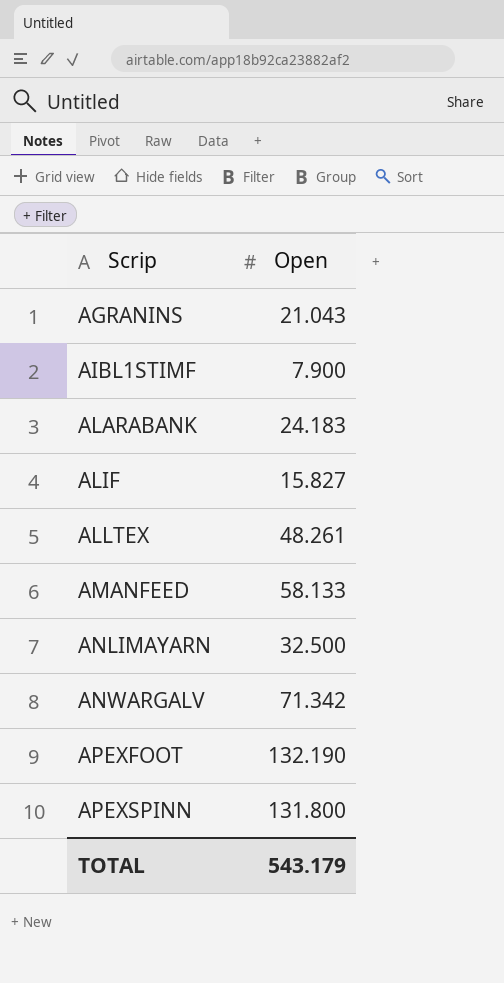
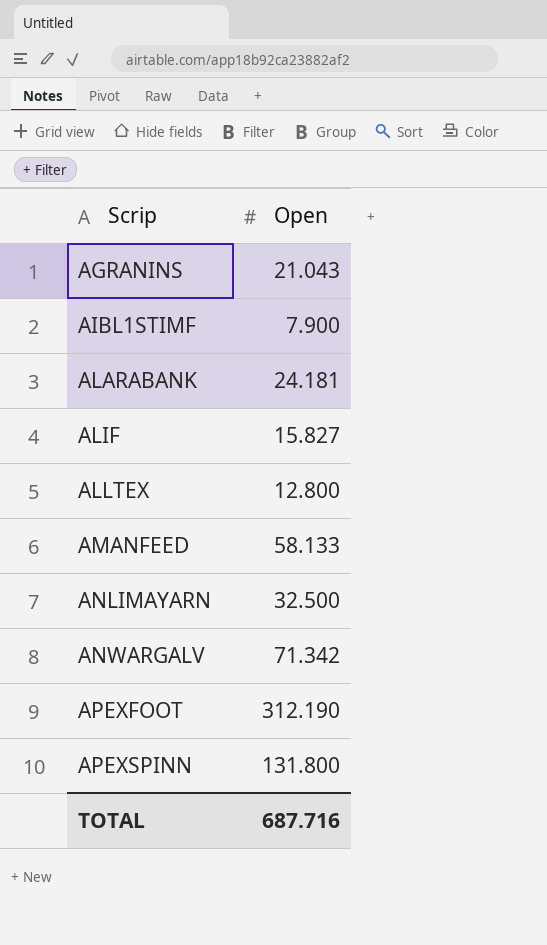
ALARABANK | Open: 24.183 -> 24.181
ALLTEX | Open: 48.261 -> 12.800
APEXFOOT | Open: 132.190 -> 312.190
TOTAL | Open: 543.179 -> 687.716

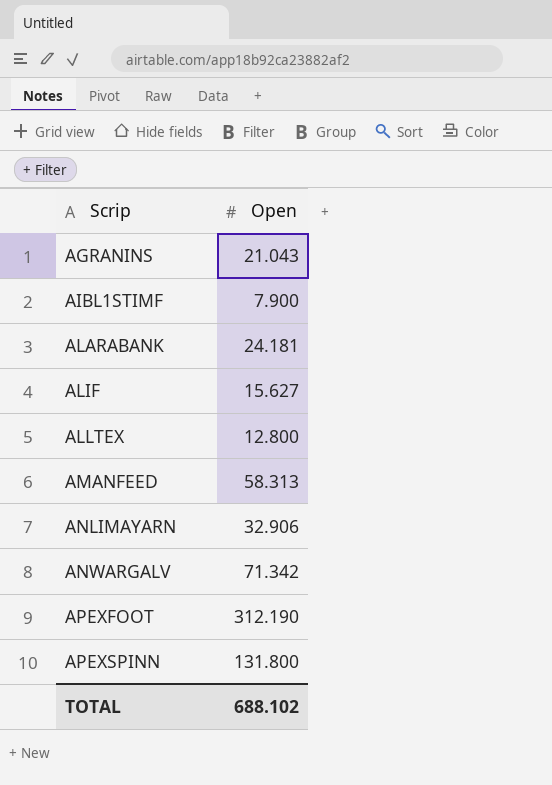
ALIF | Open: 15.827 -> 15.627
AMANFEED | Open: 58.133 -> 58.313
ANLIMAYARN | Open: 32.500 -> 32.906
TOTAL | Open: 687.716 -> 688.102

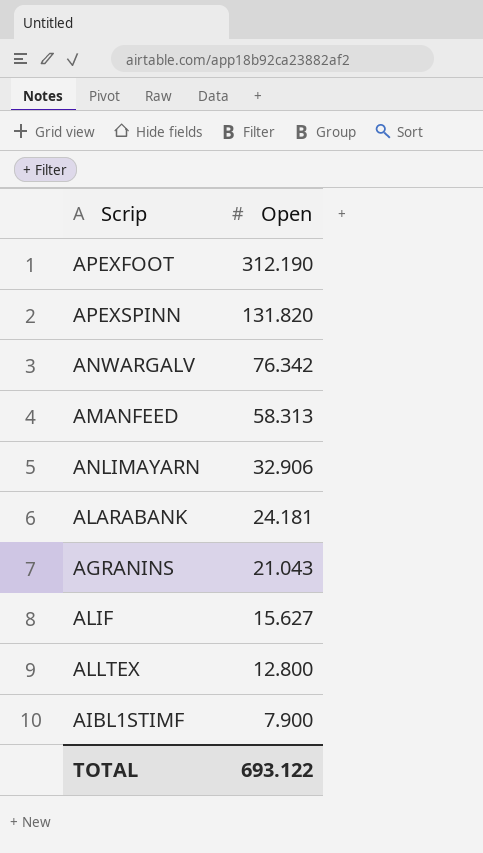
row order: Scrip ascending -> Open descending
APEXSPINN | Open: 131.800 -> 131.820
ANWARGALV | Open: 71.342 -> 76.342
TOTAL | Open: 688.102 -> 693.122

